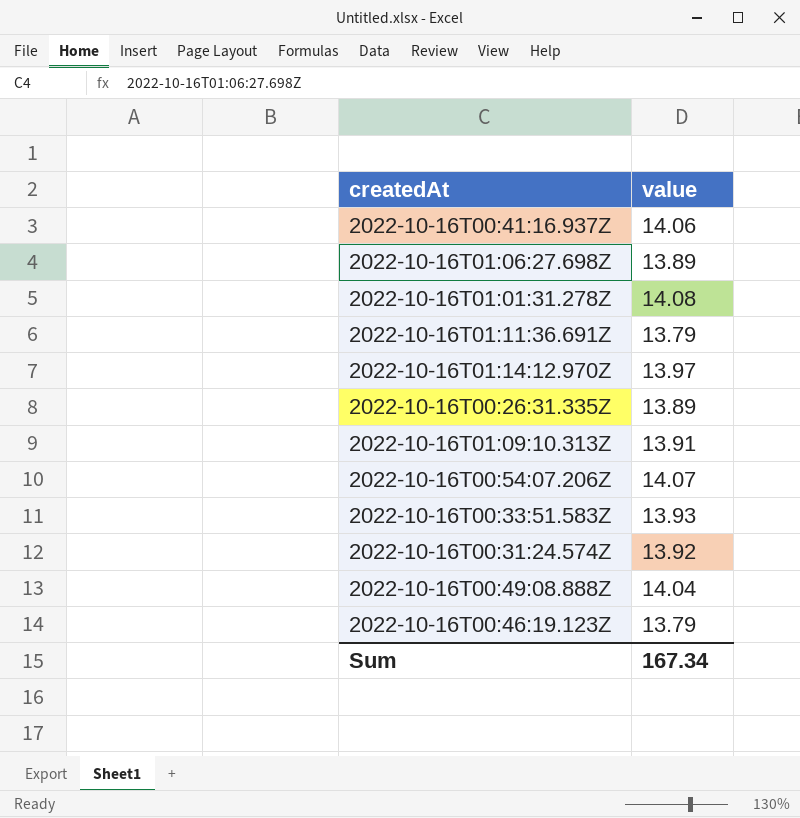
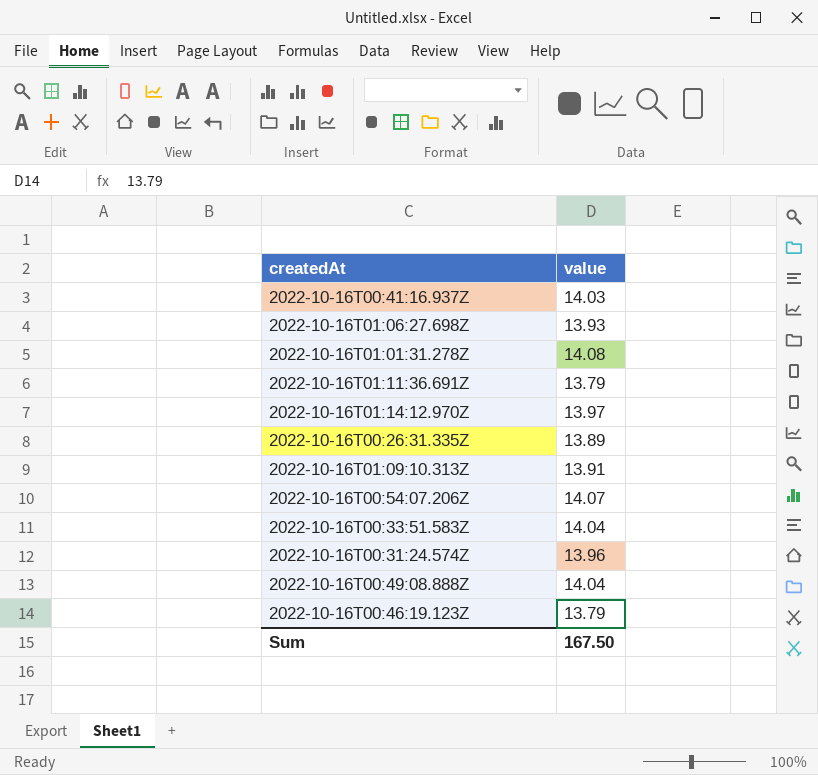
2022-10-16T00:41:16.937Z | value: 14.06 -> 14.03
2022-10-16T01:06:27.698Z | value: 13.89 -> 13.93
2022-10-16T00:33:51.583Z | value: 13.93 -> 14.04
2022-10-16T00:31:24.574Z | value: 13.92 -> 13.96
Sum | value: 167.34 -> 167.50

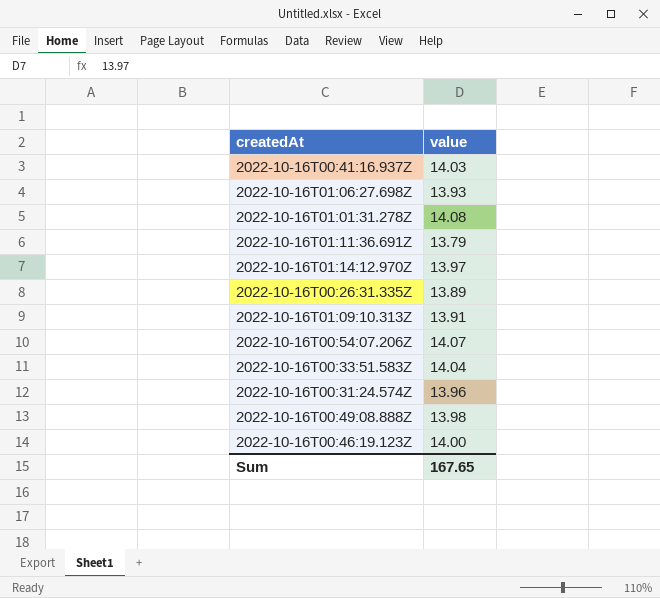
2022-10-16T00:49:08.888Z | value: 14.04 -> 13.98
2022-10-16T00:46:19.123Z | value: 13.79 -> 14.00
Sum | value: 167.50 -> 167.65

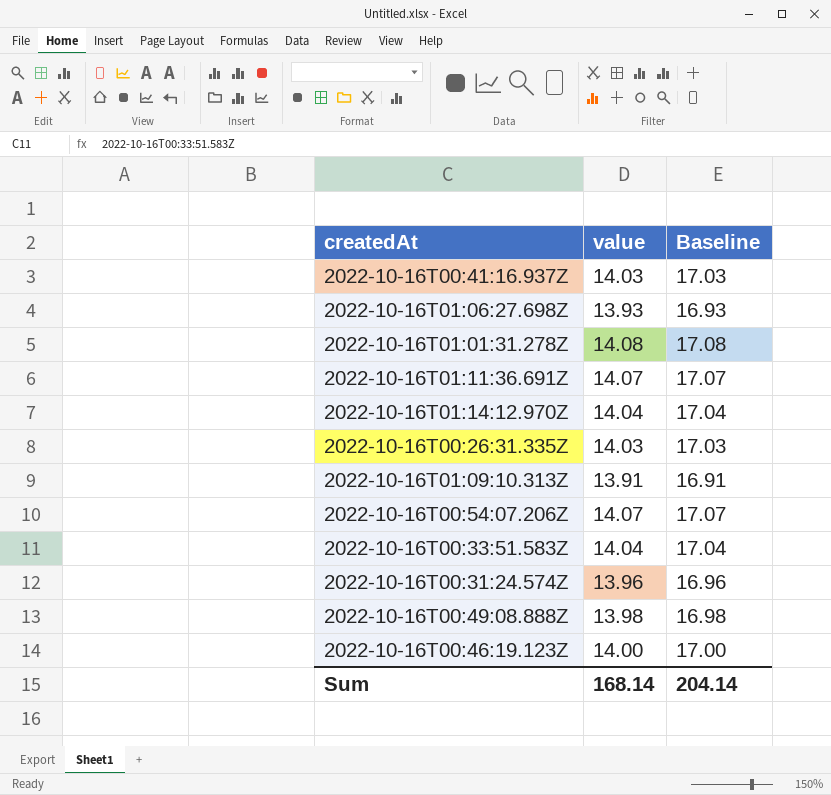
column Baseline | formula: none -> [value] + 3
2022-10-16T01:11:36.691Z | value: 13.79 -> 14.07
2022-10-16T01:14:12.970Z | value: 13.97 -> 14.04
2022-10-16T00:26:31.335Z | value: 13.89 -> 14.03
Sum | value: 167.65 -> 168.14

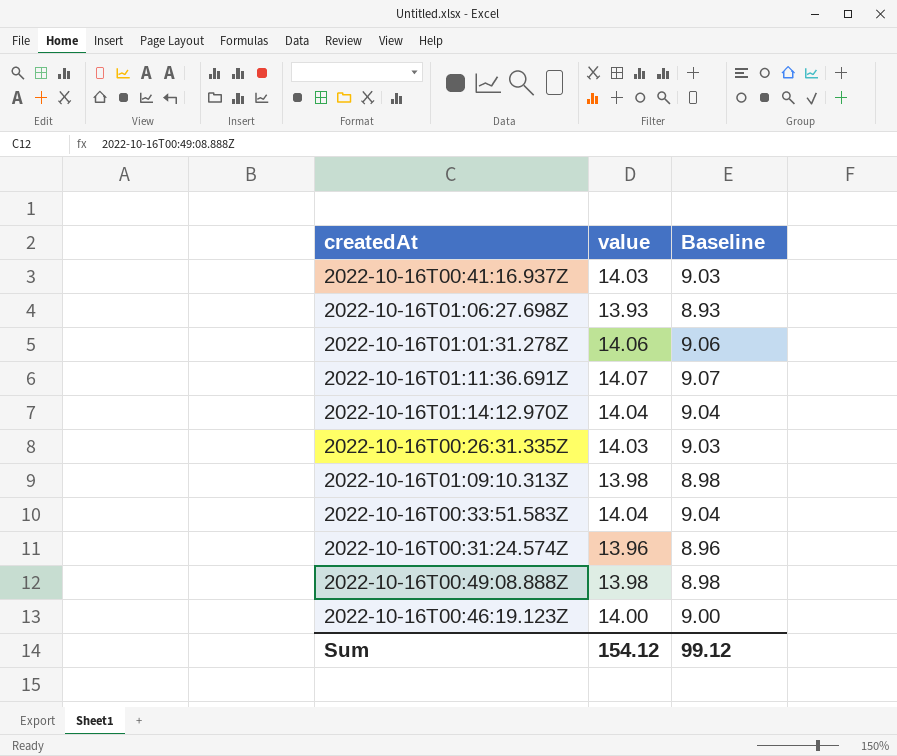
column Baseline | formula: [value] + 3 -> [value] - 5
row 2022-10-16T00:54:07.206Z: 14.07 | 17.07 -> none
2022-10-16T01:01:31.278Z | value: 14.08 -> 14.06
2022-10-16T01:09:10.313Z | value: 13.91 -> 13.98
Sum | value: 168.14 -> 154.12
Sum | Baseline: 204.14 -> 99.12

